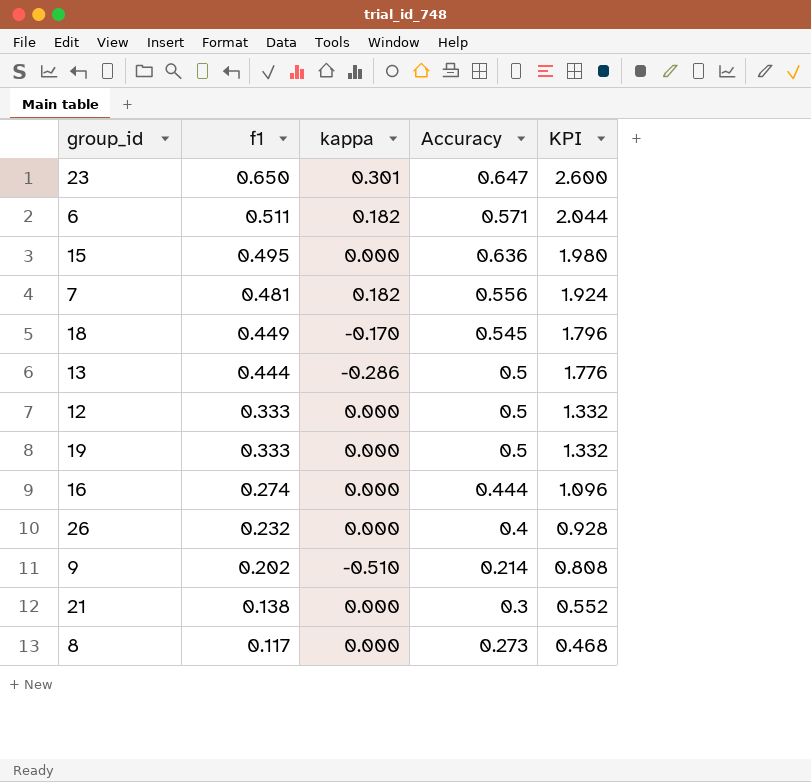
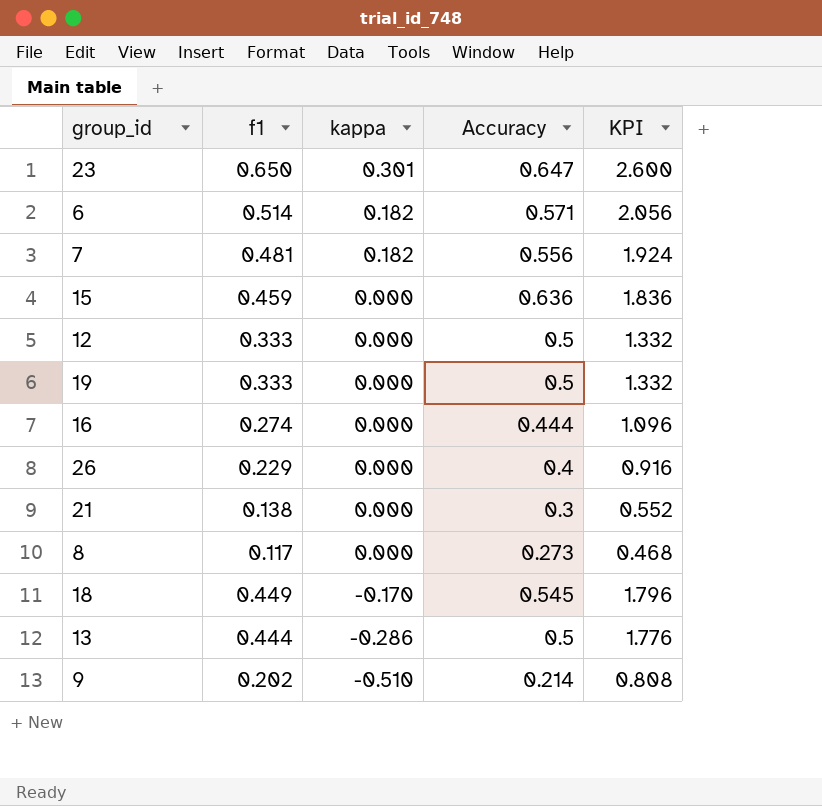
row order: f1 descending -> kappa descending
6 | f1: 0.511 -> 0.514
6 | KPI: 2.044 -> 2.056
15 | f1: 0.495 -> 0.459
15 | KPI: 1.980 -> 1.836
26 | f1: 0.232 -> 0.229
26 | KPI: 0.928 -> 0.916

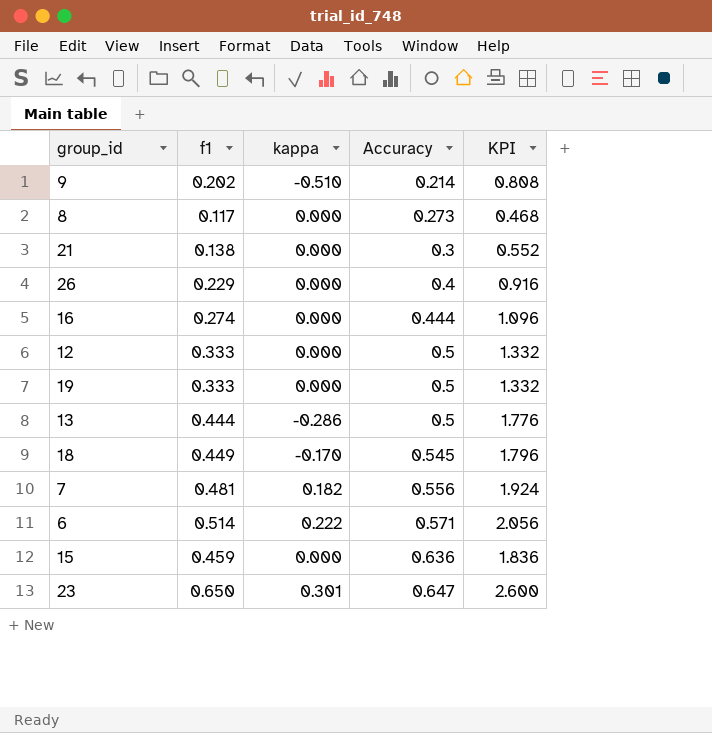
row order: kappa descending -> Accuracy ascending
6 | kappa: 0.182 -> 0.222

